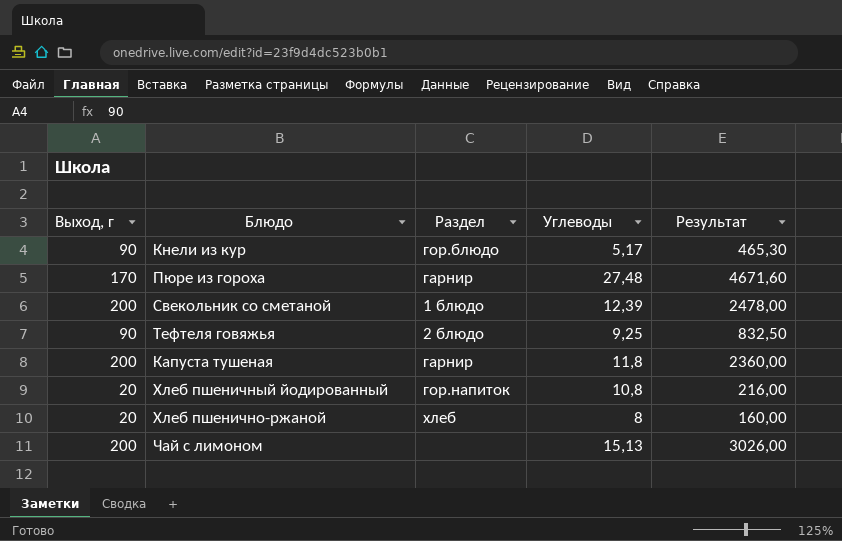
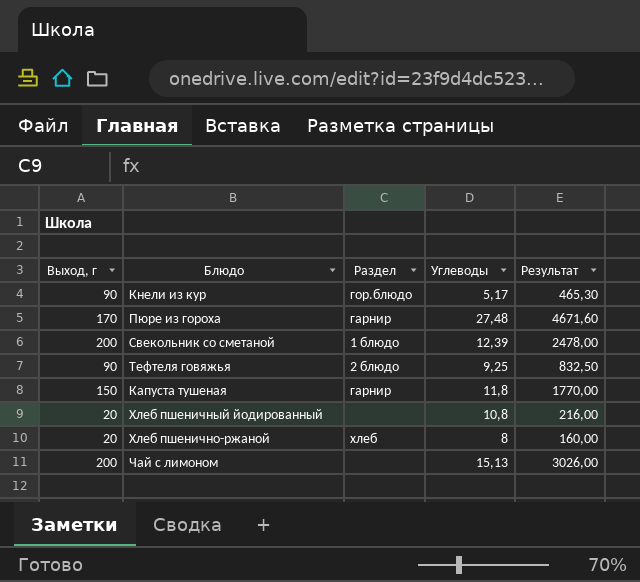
Капуста тушеная | Выход, г: 200 -> 150
Капуста тушеная | Результат: 2360,00 -> 1770,00
Хлеб пшеничный йодированный | Раздел: гор.напиток -> none

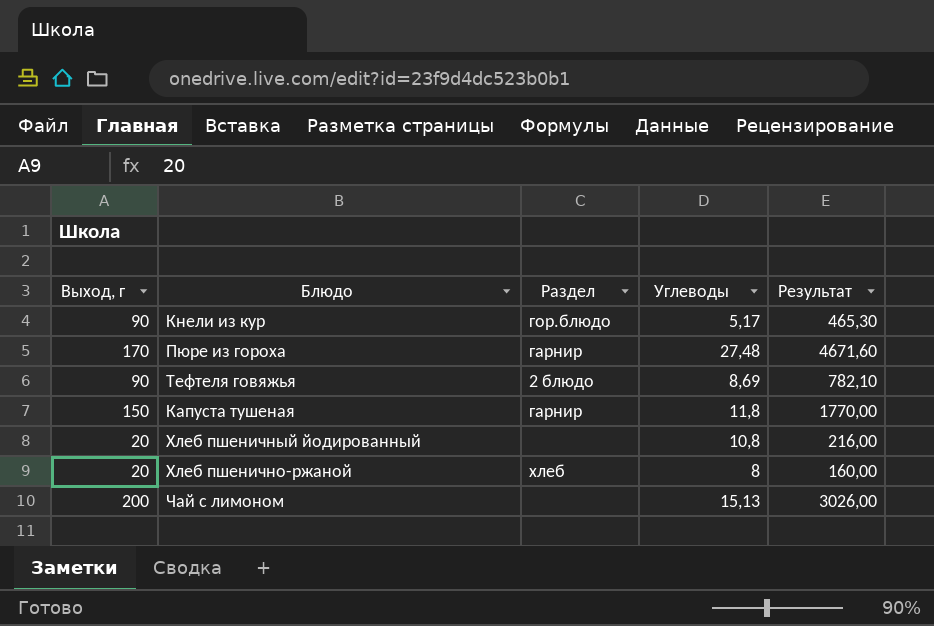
row Свекольник со сметаной: 200 | 1 блюдо | 12,39 | 2478,00 -> none
Тефтеля говяжья | Углеводы: 9,25 -> 8,69
Тефтеля говяжья | Результат: 832,50 -> 782,10

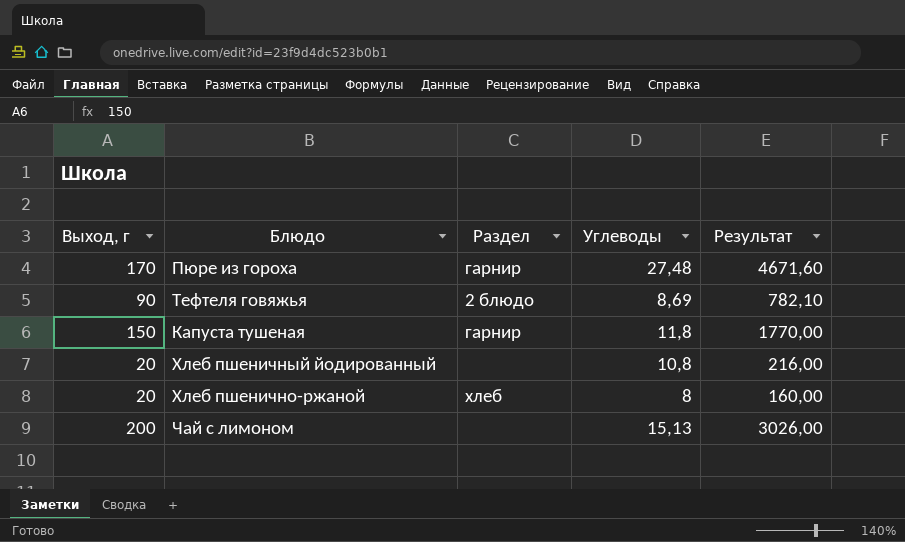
row Кнели из кур: 90 | гор.блюдо | 5,17 | 465,30 -> none

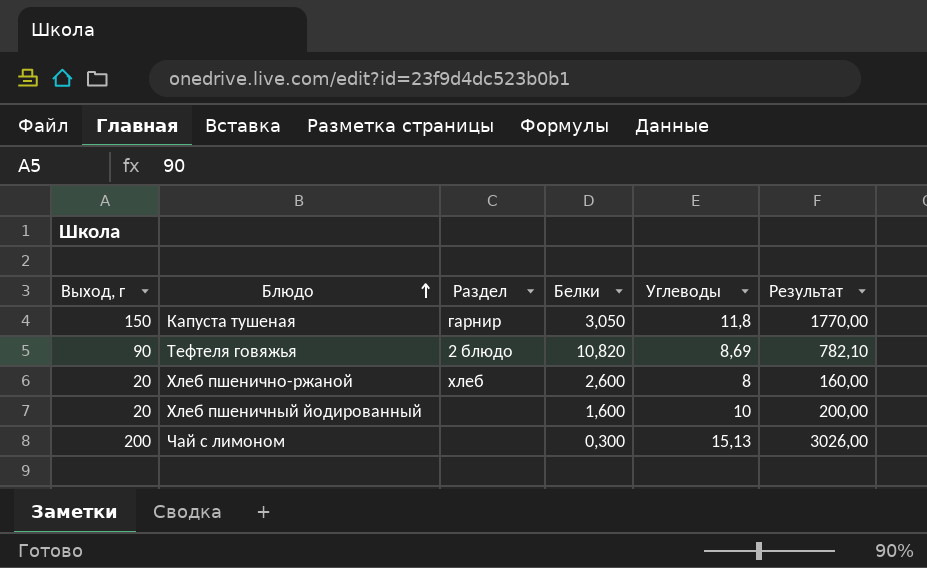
row order: none -> Блюдо ascending
column Белки | position: none -> 4
row Пюре из гороха: 170 | гарнир | 27,48 | 4671,60 -> none
Хлеб пшеничный йодированный | Углеводы: 10,8 -> 10
Хлеб пшеничный йодированный | Результат: 216,00 -> 200,00

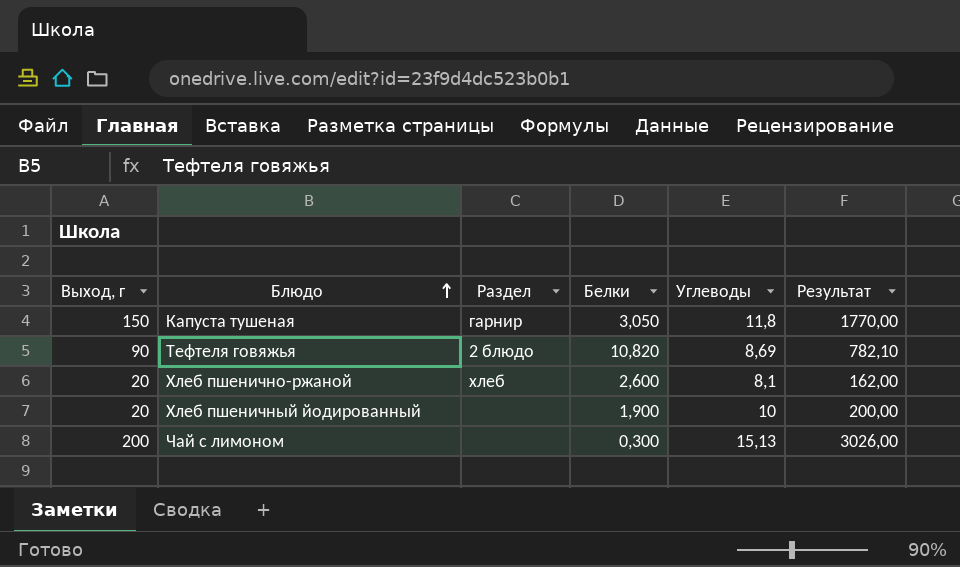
Хлеб пшенично-ржаной | Углеводы: 8 -> 8,1
Хлеб пшенично-ржаной | Результат: 160,00 -> 162,00
Хлеб пшеничный йодированный | Белки: 1,600 -> 1,900

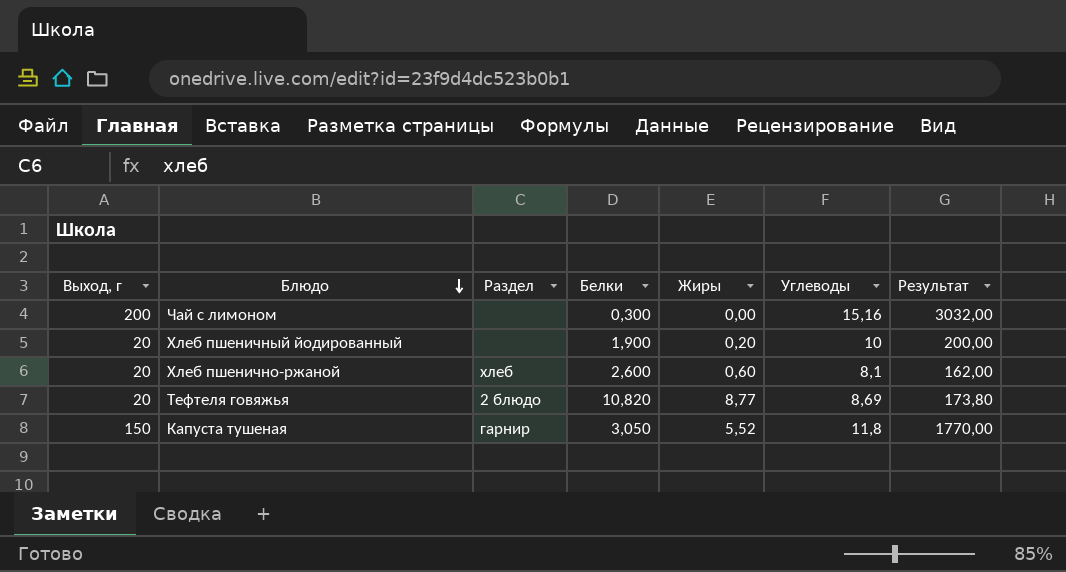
row order: Блюдо ascending -> Блюдо descending
column Жиры | position: none -> 5
Чай с лимоном | Углеводы: 15,13 -> 15,16
Чай с лимоном | Результат: 3026,00 -> 3032,00
Тефтеля говяжья | Выход, г: 90 -> 20
Тефтеля говяжья | Результат: 782,10 -> 173,80

